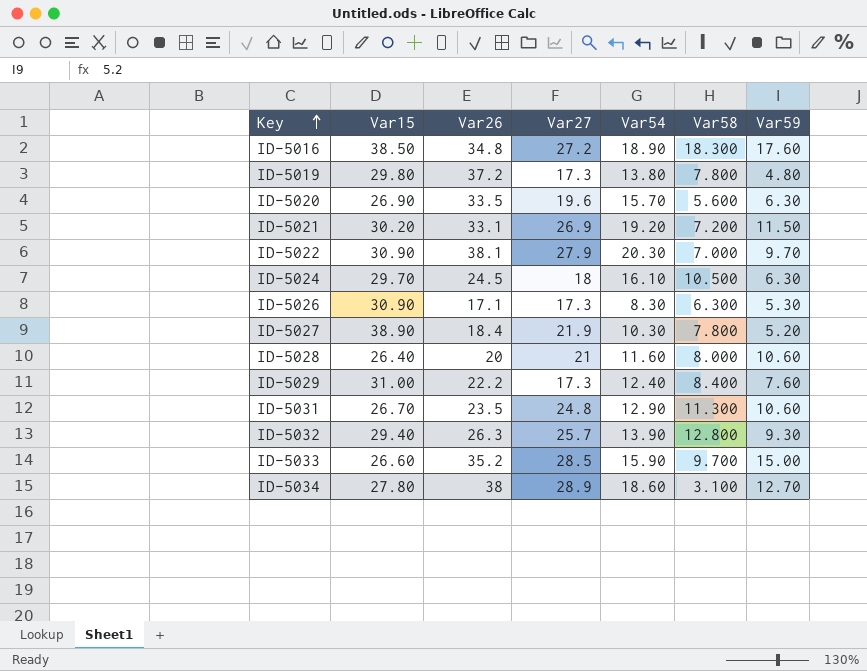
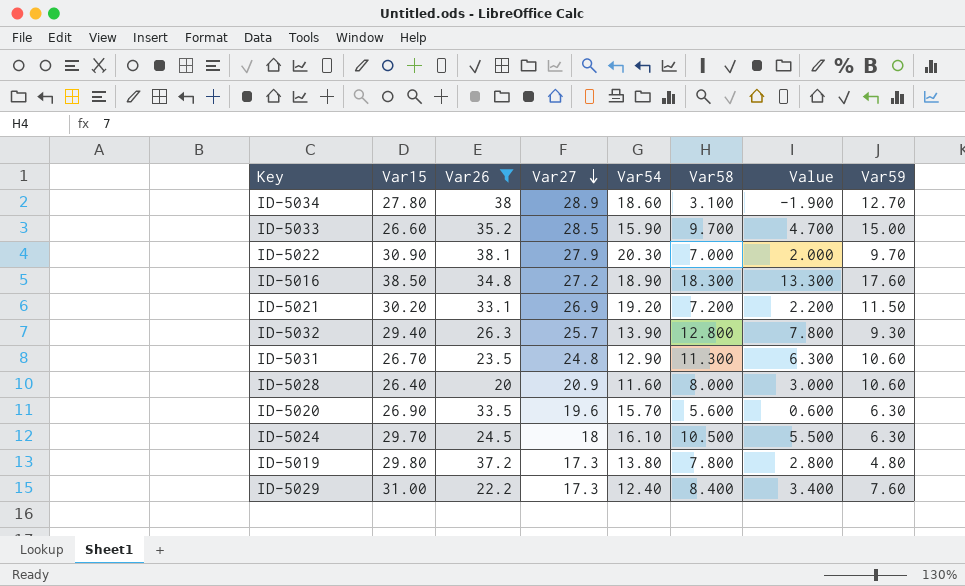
filter: none -> Var26 >= 20
row order: Key ascending -> Var27 descending
column Value | formula: none -> [Var58] - 5
ID-5028 | Var27: 21 -> 20.9

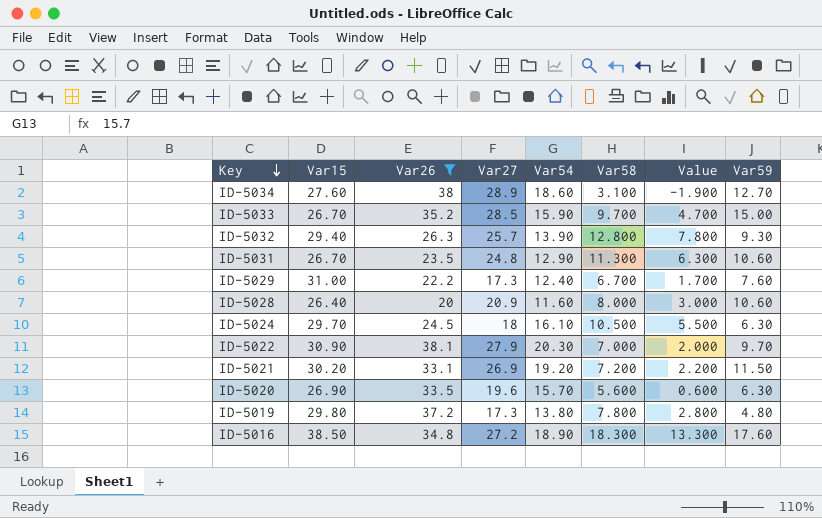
row order: Var27 descending -> Key descending
ID-5034 | Var15: 27.80 -> 27.60
ID-5033 | Var15: 26.60 -> 26.70
ID-5029 | Var58: 8.400 -> 6.700
ID-5029 | Value: 3.400 -> 1.700

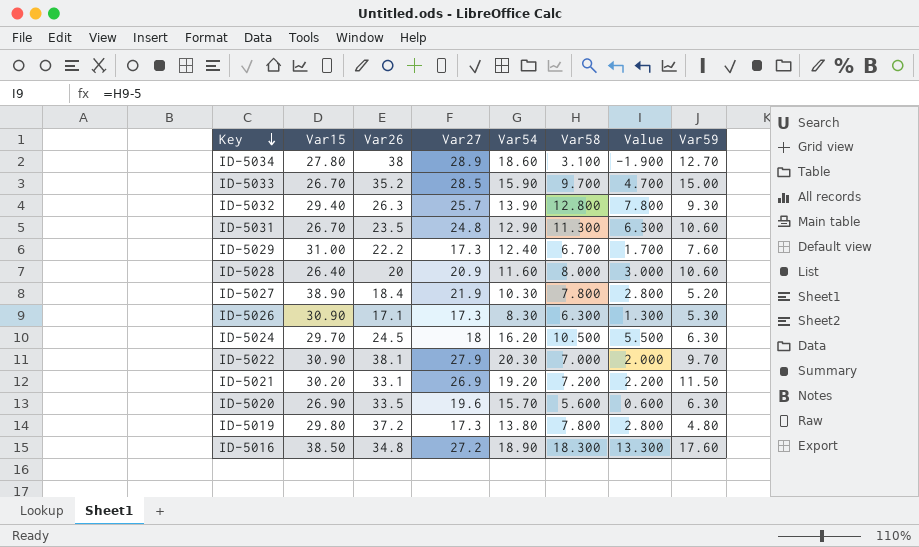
filter: Var26 >= 20 -> none
ID-5034 | Var15: 27.60 -> 27.80
ID-5024 | Var54: 16.10 -> 16.20

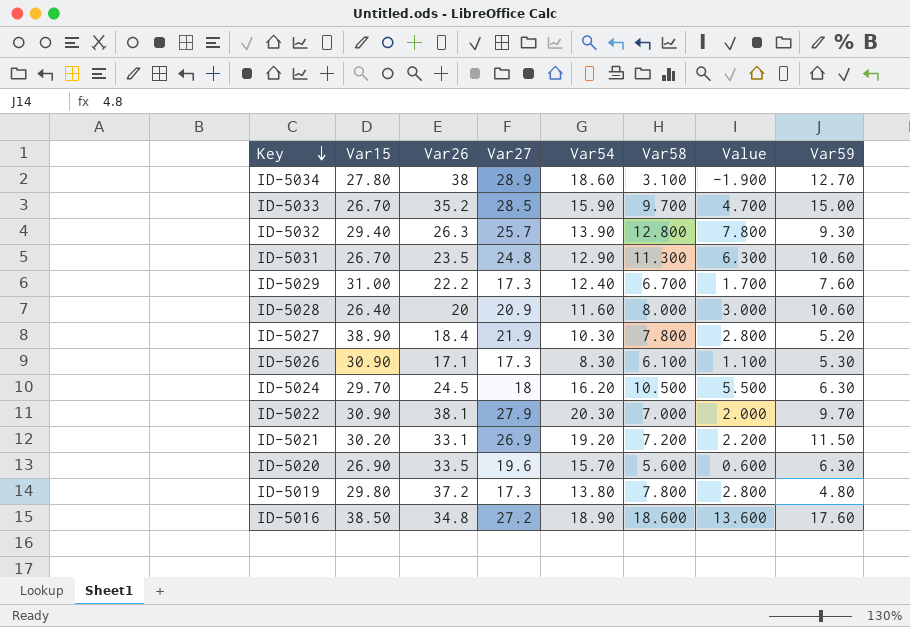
ID-5026 | Var58: 6.300 -> 6.100
ID-5026 | Value: 1.300 -> 1.100
ID-5016 | Var58: 18.300 -> 18.600
ID-5016 | Value: 13.300 -> 13.600

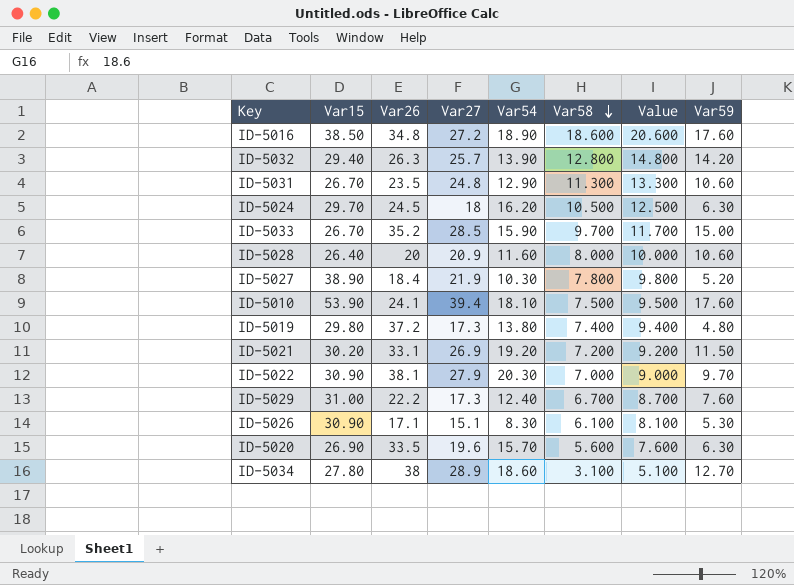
row order: Key descending -> Var58 descending
column Value | formula: [Var58] - 5 -> [Var58] + 2
ID-5032 | Var59: 9.30 -> 14.20
row ID-5010: none -> 53.90 | 24.1 | 39.4 | 18.10 | 7.500 | 9.500 | 17.60
ID-5019 | Var58: 7.800 -> 7.400
ID-5026 | Var27: 17.3 -> 15.1

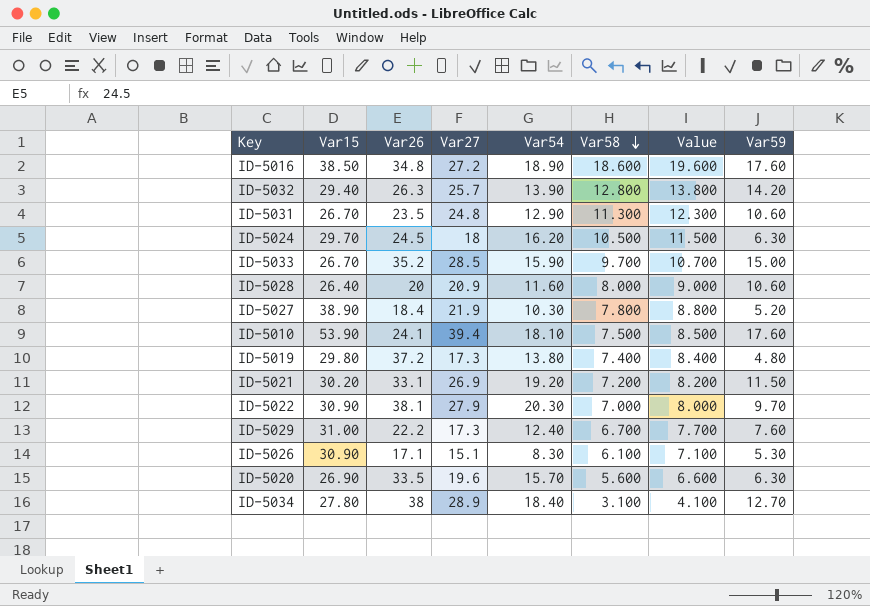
column Value | formula: [Var58] + 2 -> [Var58] + 1
ID-5034 | Var54: 18.60 -> 18.40

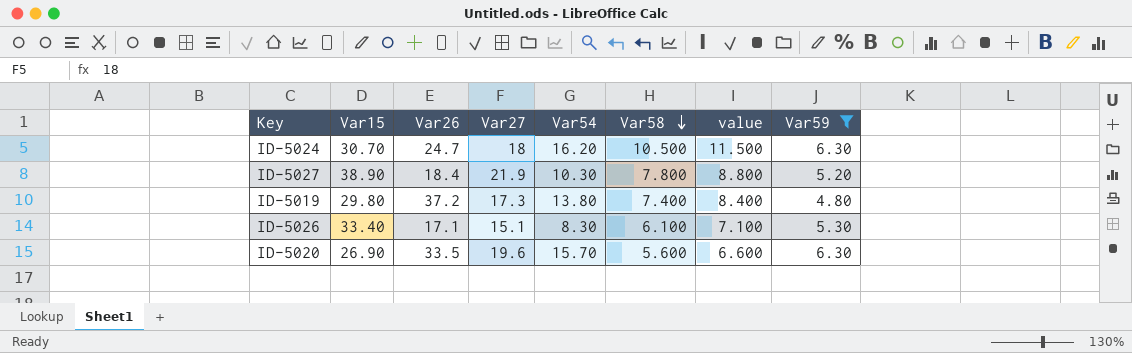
filter: none -> Var59 <= 6.30
column name: Value -> value
ID-5024 | Var15: 29.70 -> 30.70
ID-5024 | Var26: 24.5 -> 24.7
ID-5026 | Var15: 30.90 -> 33.40

